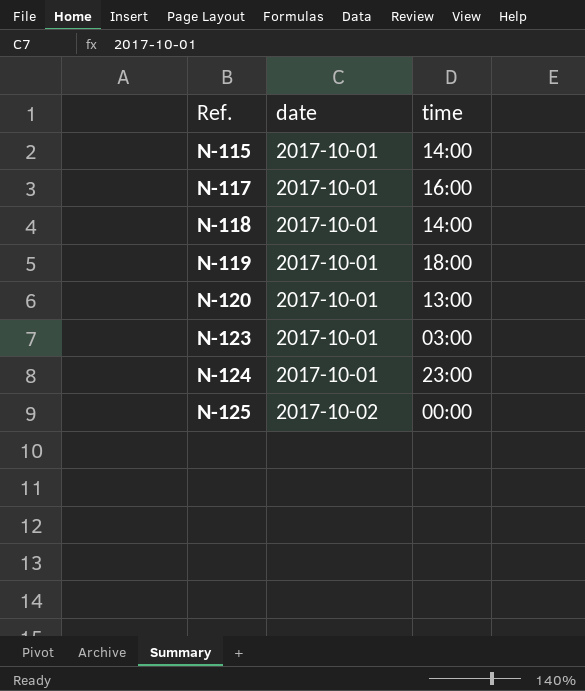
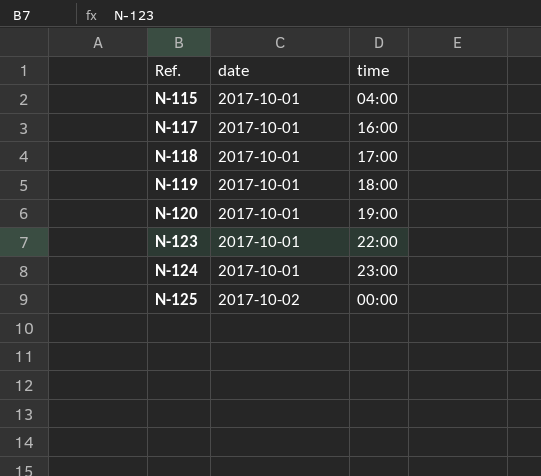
N-115 | time: 14:00 -> 04:00
N-118 | time: 14:00 -> 17:00
N-120 | time: 13:00 -> 19:00
N-123 | time: 03:00 -> 22:00

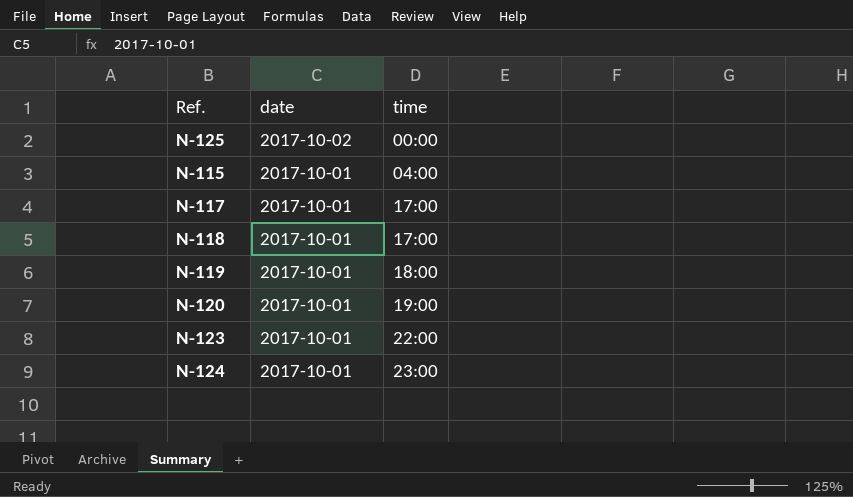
row order: Ref. ascending -> date descending
N-117 | time: 16:00 -> 17:00

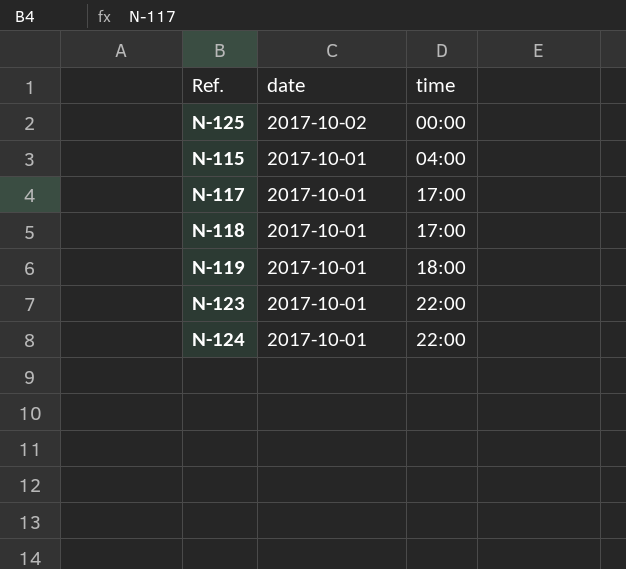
row N-120: 2017-10-01 | 19:00 -> none
N-124 | time: 23:00 -> 22:00

